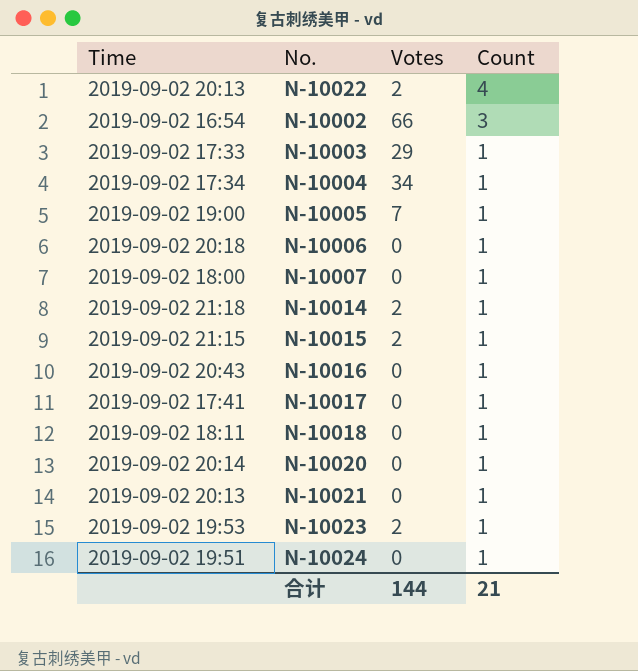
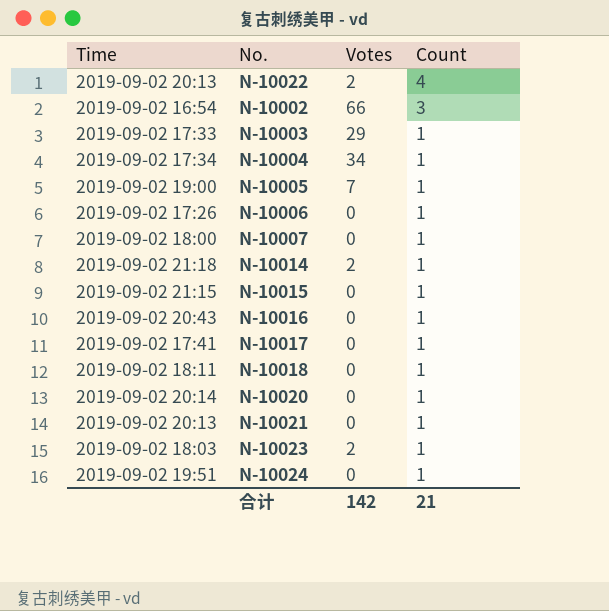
N-10006 | Time: 2019-09-02 20:18 -> 2019-09-02 17:26
N-10015 | Votes: 2 -> 0
N-10023 | Time: 2019-09-02 19:53 -> 2019-09-02 18:03
合计 | Votes: 144 -> 142

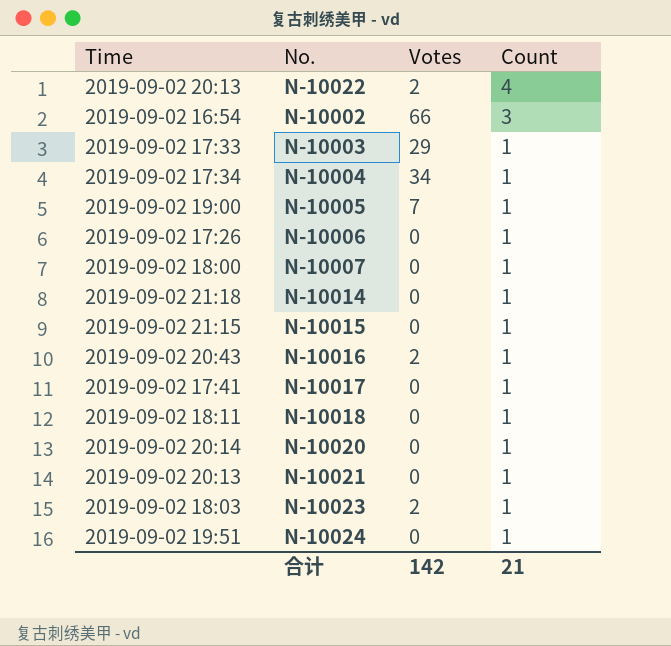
N-10014 | Votes: 2 -> 0
N-10016 | Votes: 0 -> 2

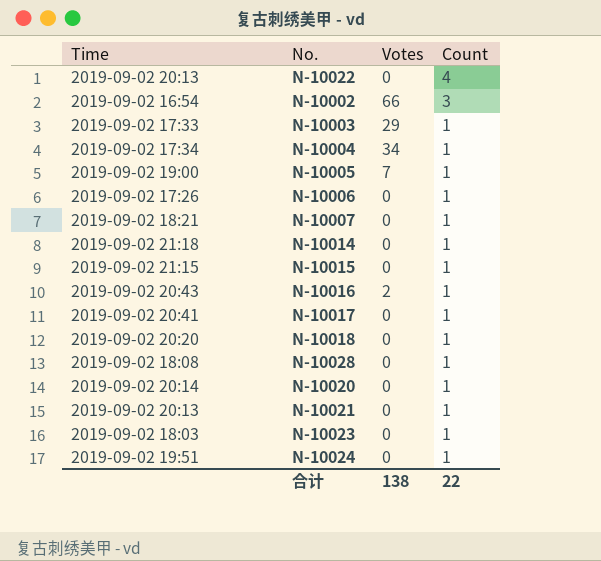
N-10022 | Votes: 2 -> 0
N-10007 | Time: 2019-09-02 18:00 -> 2019-09-02 18:21
N-10017 | Time: 2019-09-02 17:41 -> 2019-09-02 20:41
N-10018 | Time: 2019-09-02 18:11 -> 2019-09-02 20:20
row N-10028: none -> 2019-09-02 18:08 | 0 | 1
N-10023 | Votes: 2 -> 0
合计 | Votes: 142 -> 138
合计 | Count: 21 -> 22

